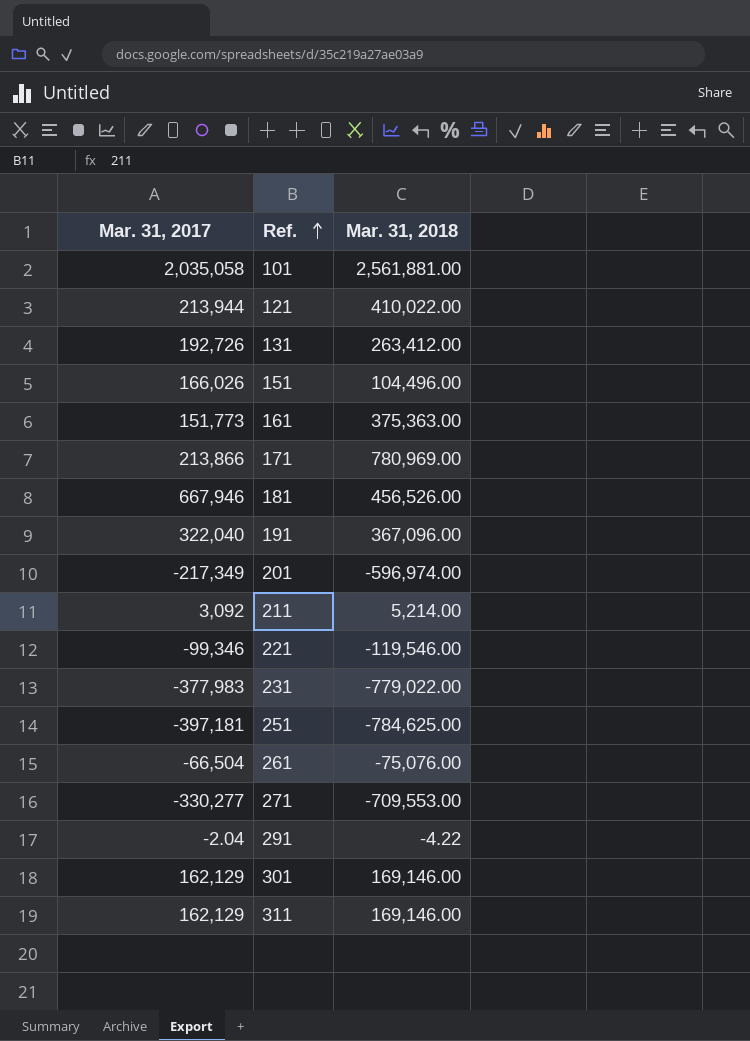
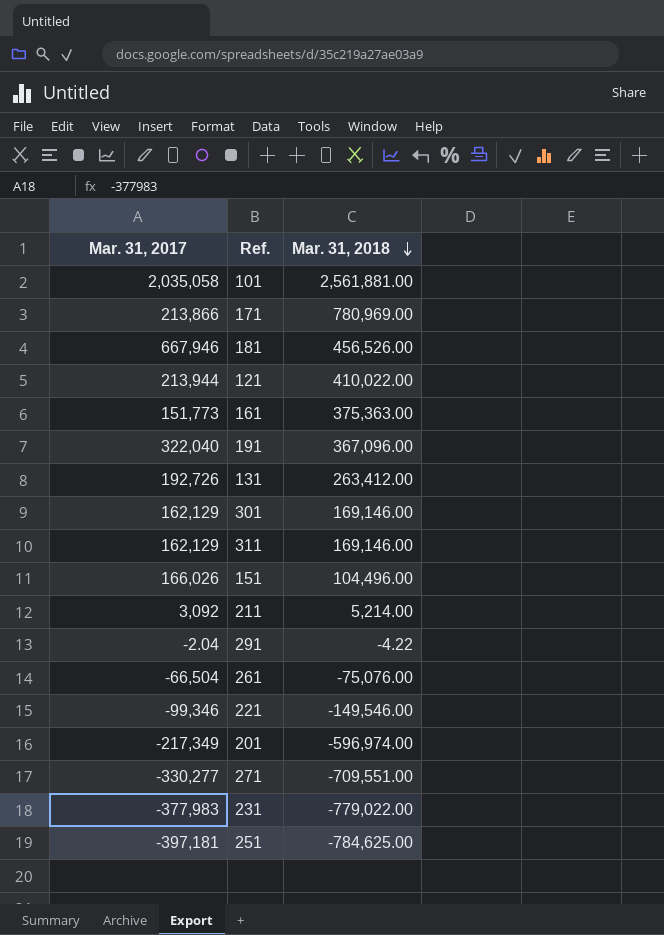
row order: Ref. ascending -> Mar. 31, 2018 descending
221 | Mar. 31, 2018: -119,546.00 -> -149,546.00
271 | Mar. 31, 2018: -709,553.00 -> -709,551.00

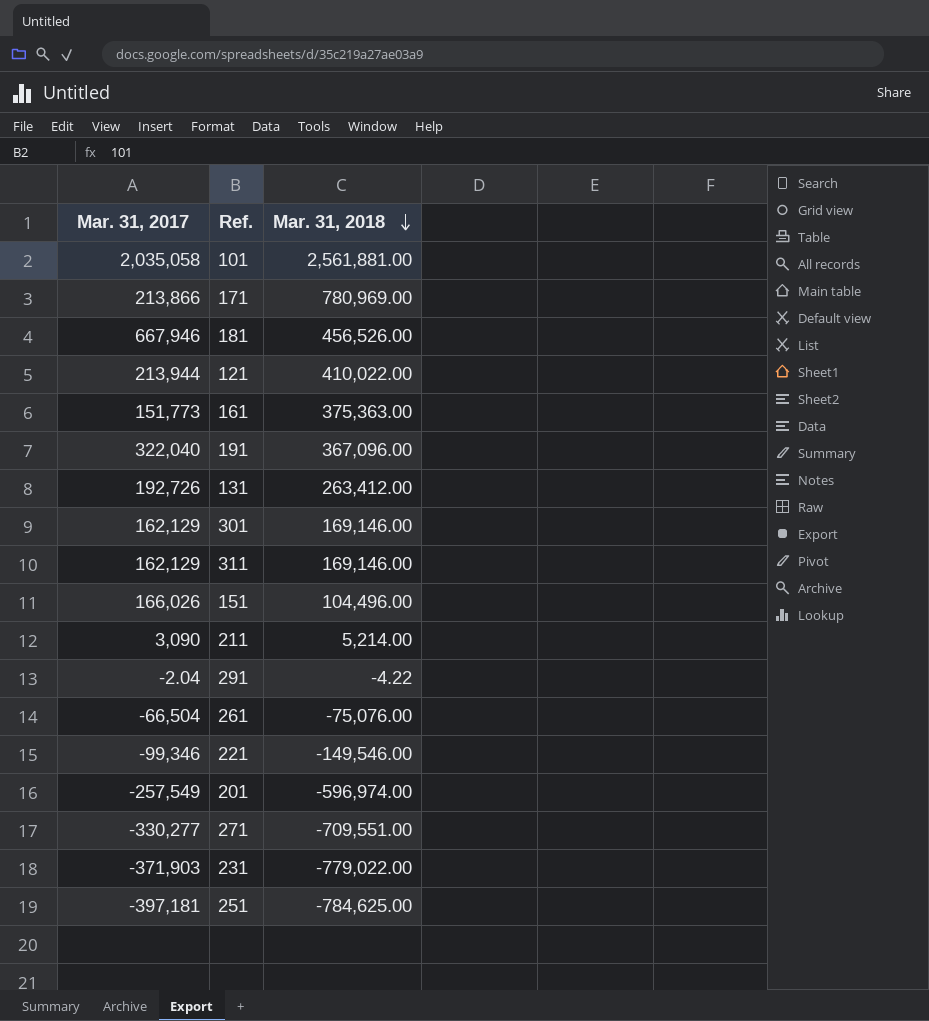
211 | Mar. 31, 2017: 3,092 -> 3,090
201 | Mar. 31, 2017: -217,349 -> -257,549
231 | Mar. 31, 2017: -377,983 -> -371,903

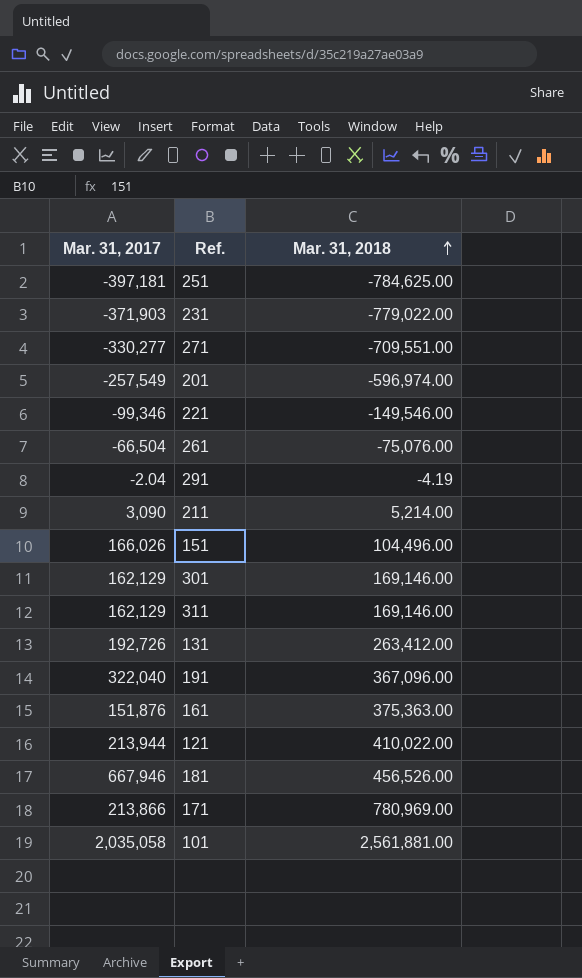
row order: Mar. 31, 2018 descending -> Mar. 31, 2018 ascending
291 | Mar. 31, 2018: -4.22 -> -4.19
161 | Mar. 31, 2017: 151,773 -> 151,876

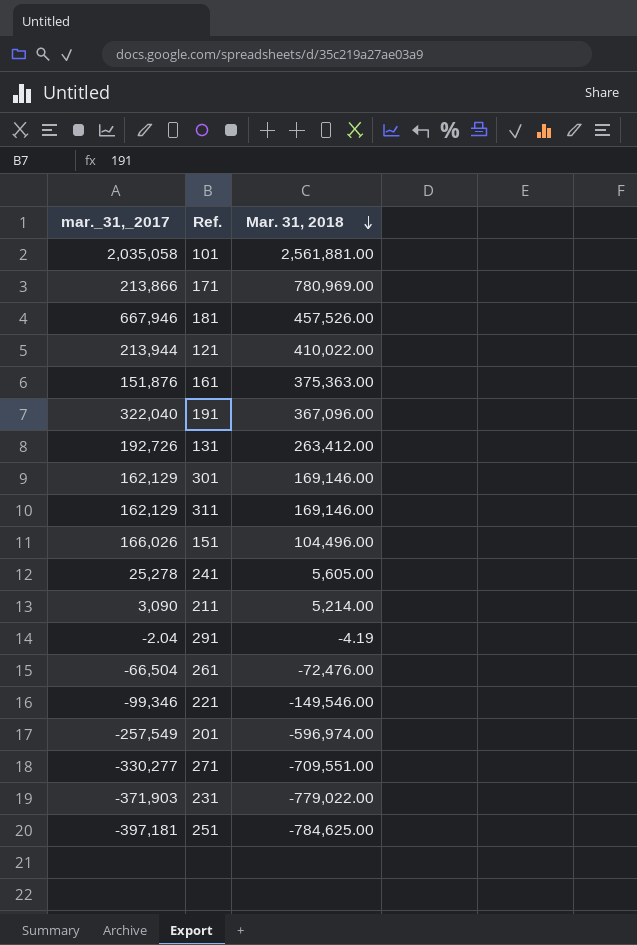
row order: Mar. 31, 2018 ascending -> Mar. 31, 2018 descending
column name: Mar. 31, 2017 -> mar._31,_2017
181 | Mar. 31, 2018: 456,526.00 -> 457,526.00
row 241: none -> 25,278 | 5,605.00
261 | Mar. 31, 2018: -75,076.00 -> -72,476.00

